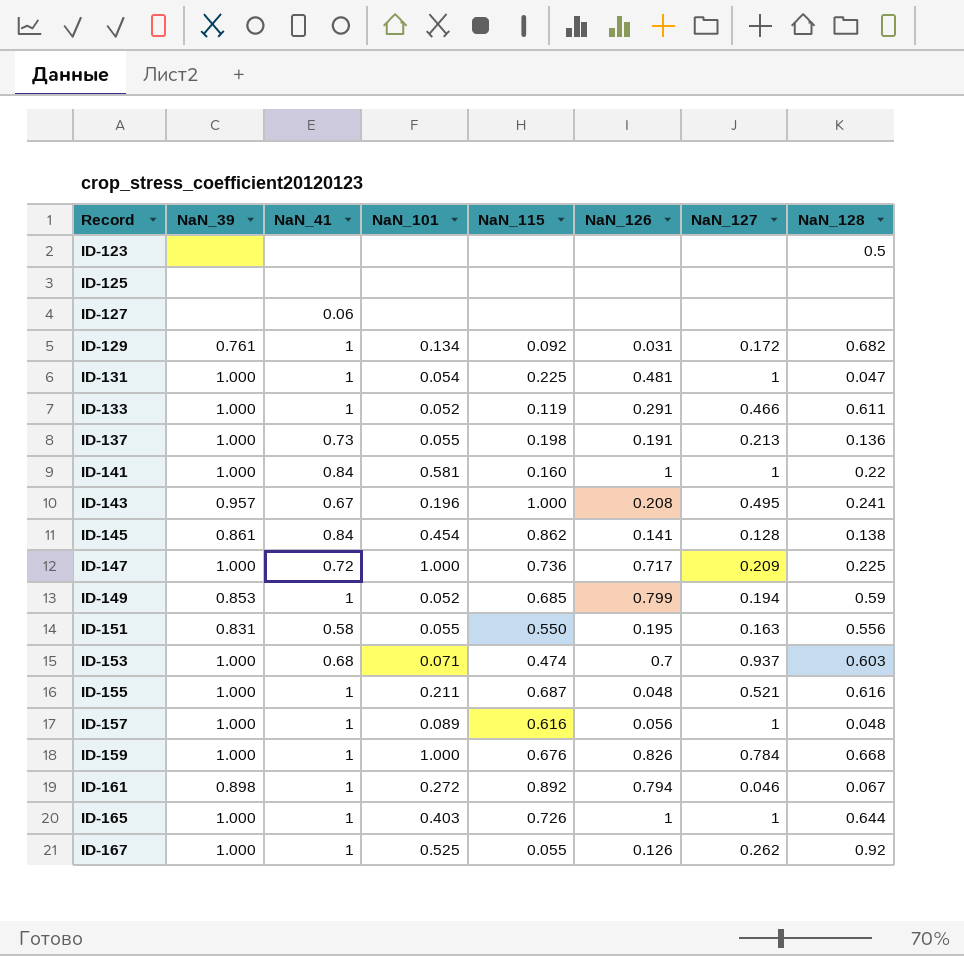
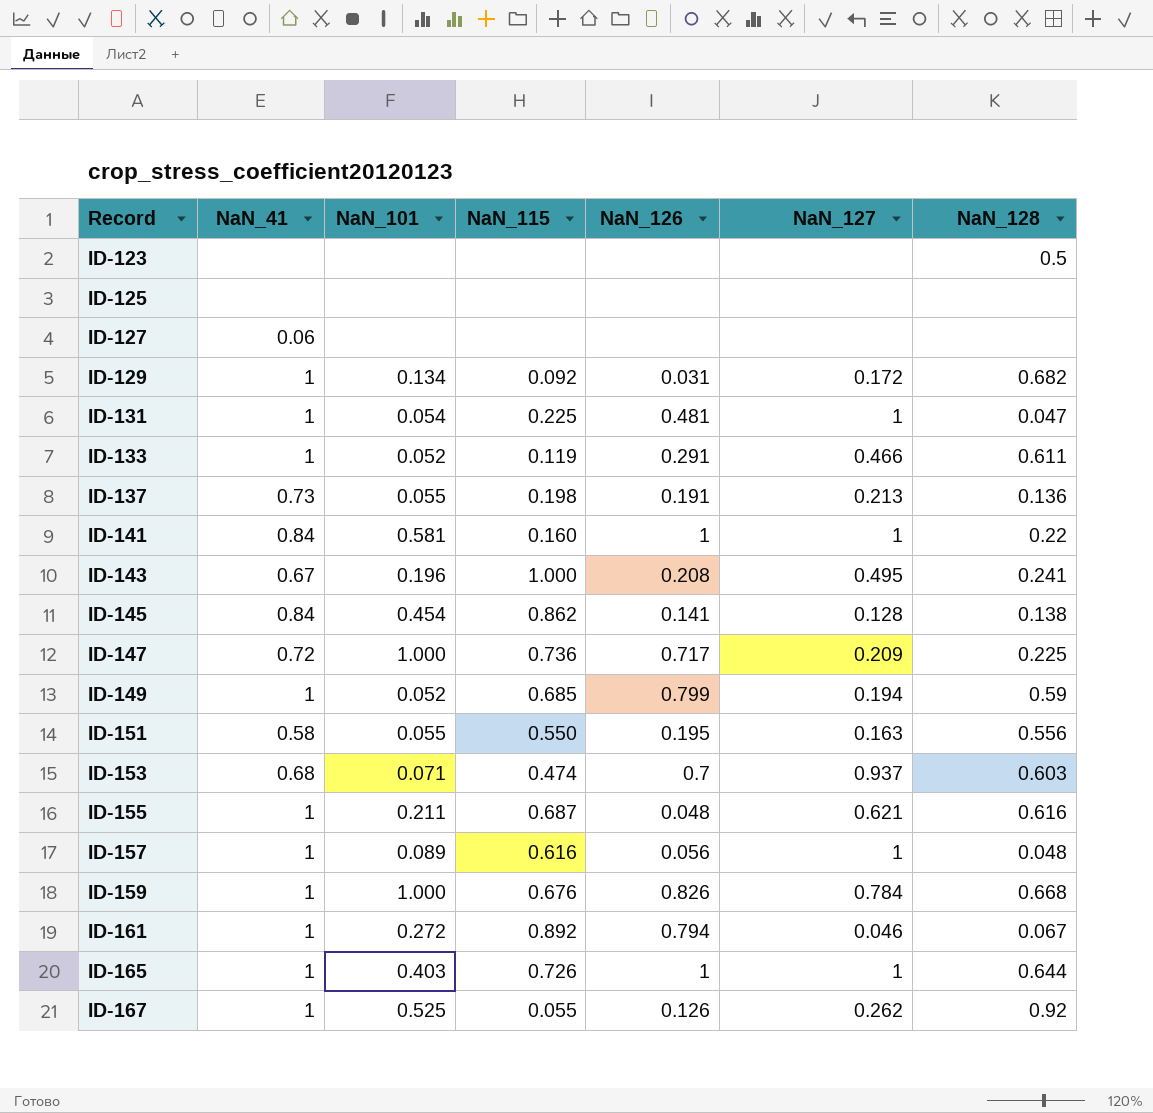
column NaN_39 | position: 2 -> none
ID-155 | NaN_127: 0.521 -> 0.621

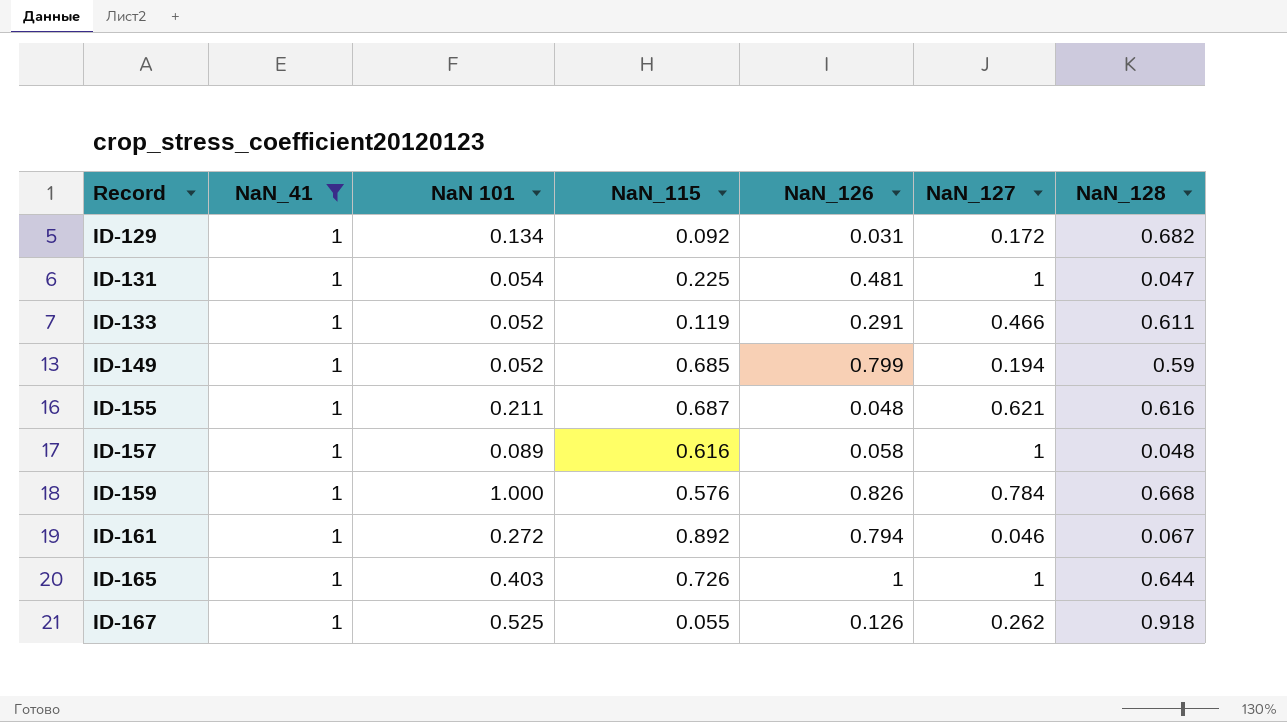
filter: none -> NaN_41 = 1
column name: NaN_101 -> NaN 101
ID-157 | NaN_126: 0.056 -> 0.058
ID-159 | NaN_115: 0.676 -> 0.576
ID-167 | NaN_128: 0.92 -> 0.918

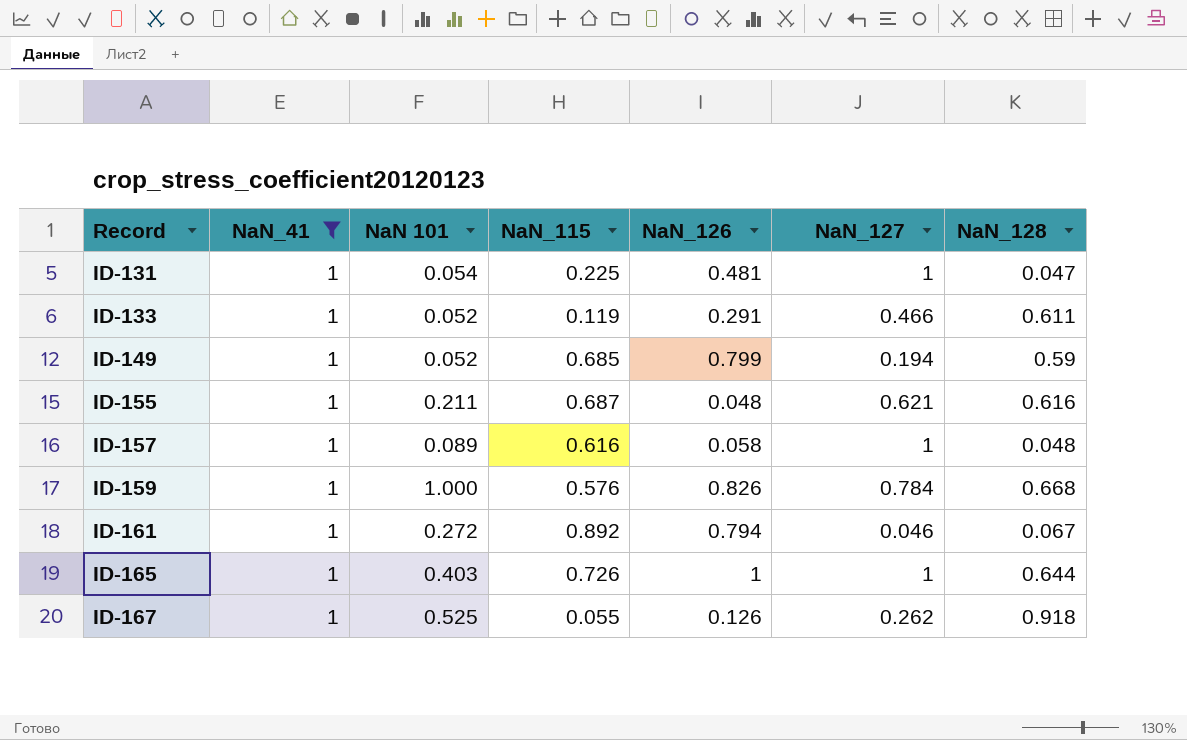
row ID-129: 1 | 0.134 | 0.092 | 0.031 | 0.172 | 0.682 -> none

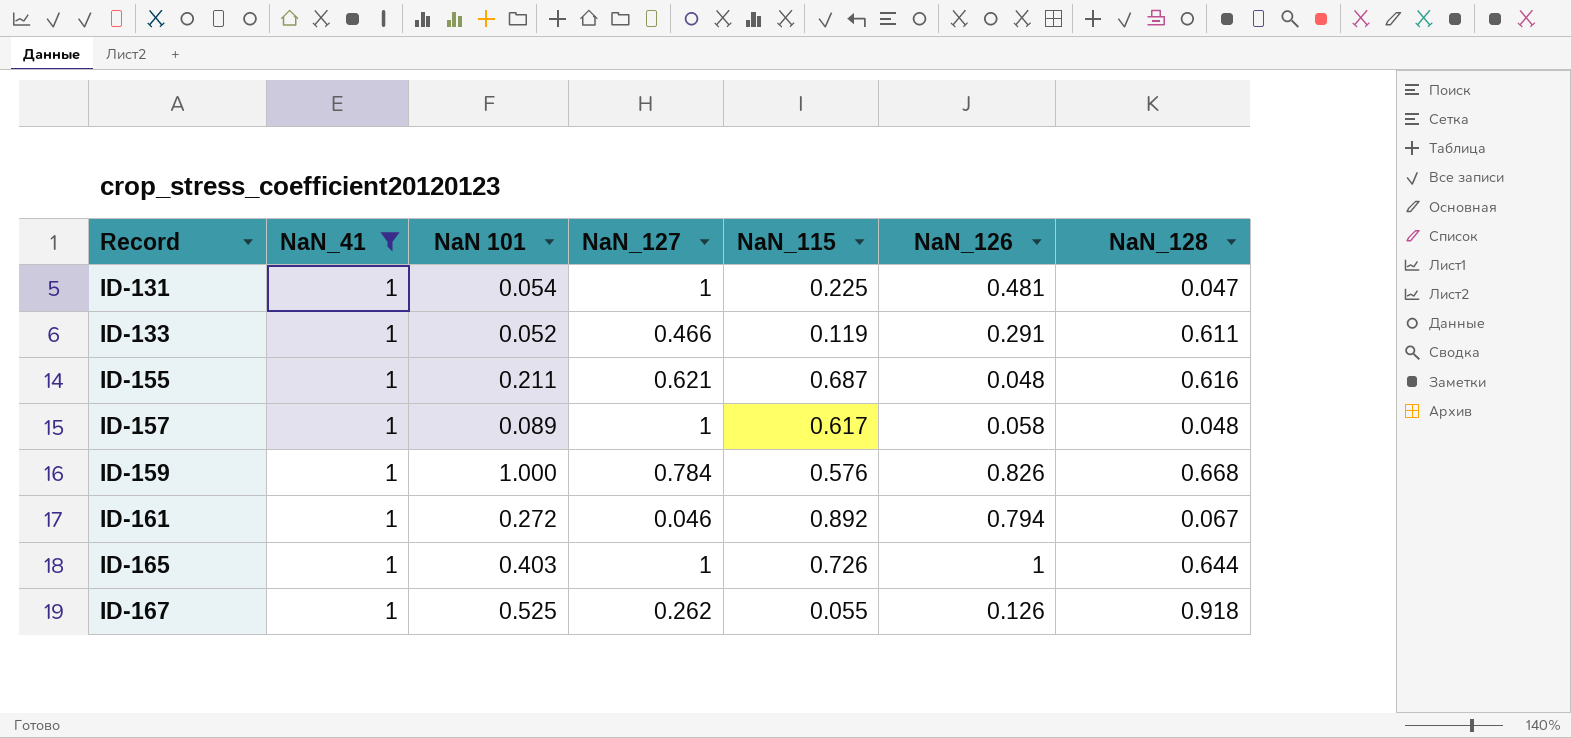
column NaN_127 | position: 6 -> 4
row ID-149: 1 | 0.052 | 0.685 | 0.799 | 0.194 | 0.59 -> none
ID-157 | NaN_115: 0.616 -> 0.617

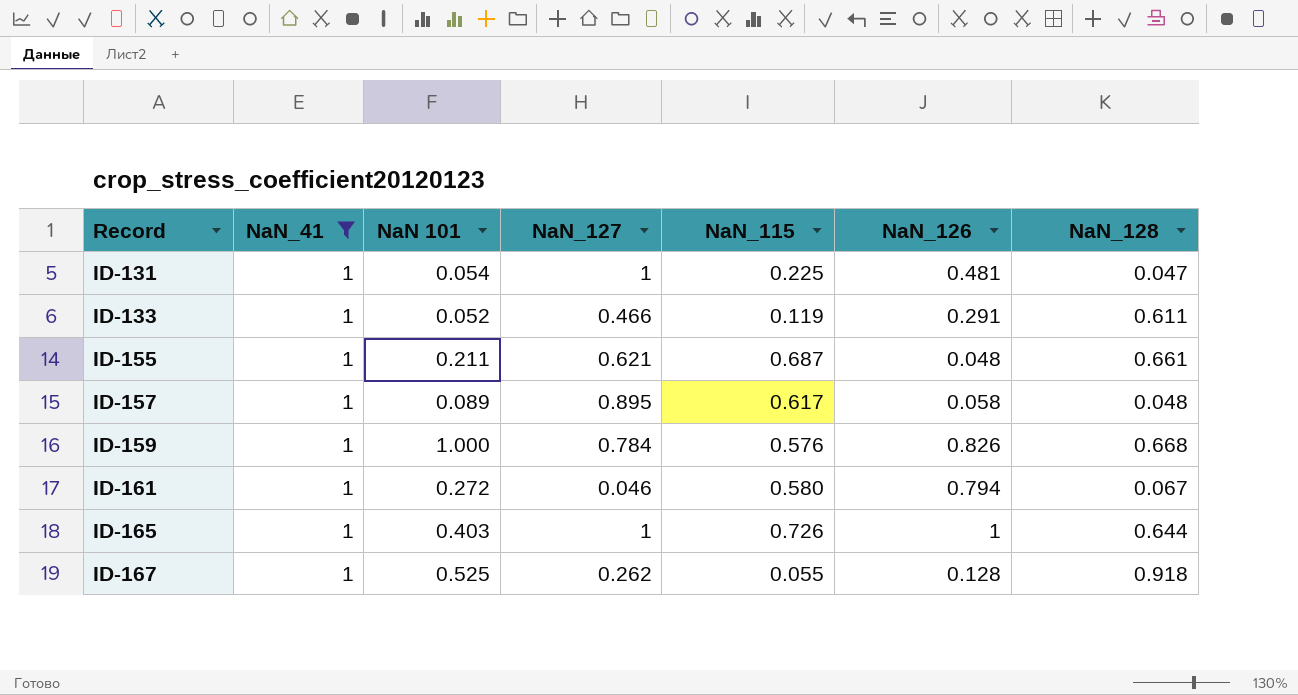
ID-155 | NaN_128: 0.616 -> 0.661
ID-157 | NaN_127: 1 -> 0.895
ID-161 | NaN_115: 0.892 -> 0.580
ID-167 | NaN_126: 0.126 -> 0.128

